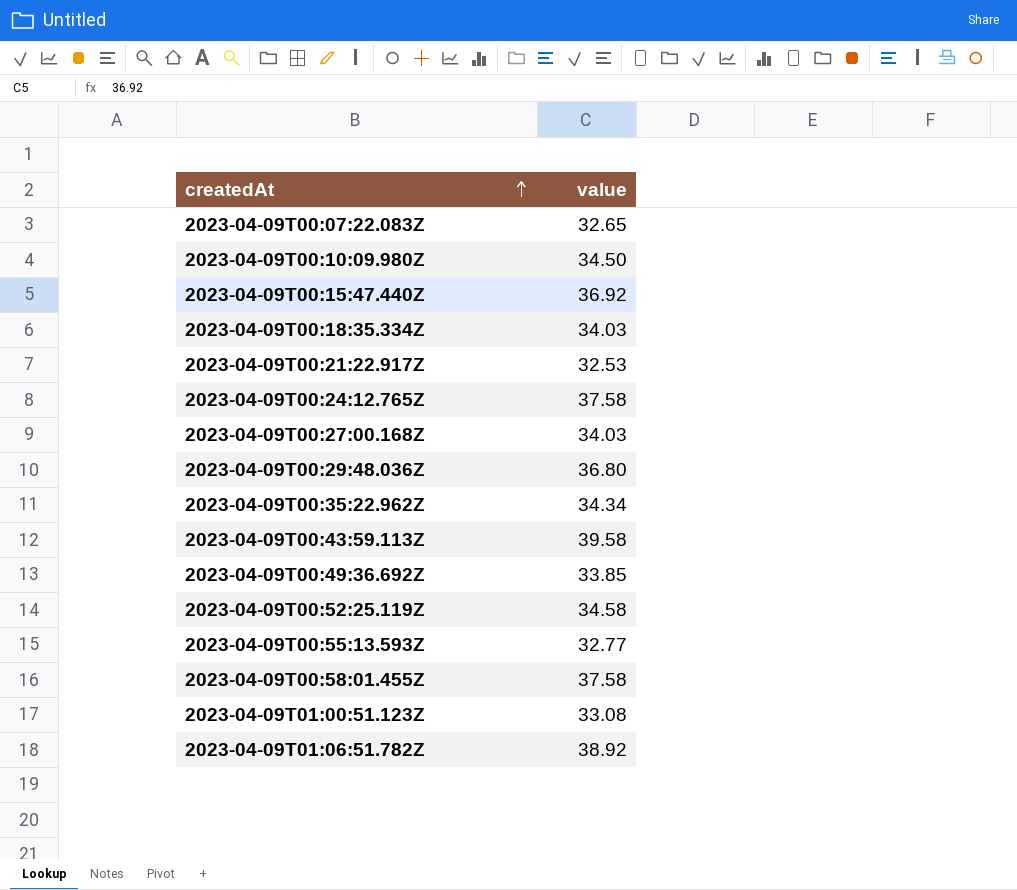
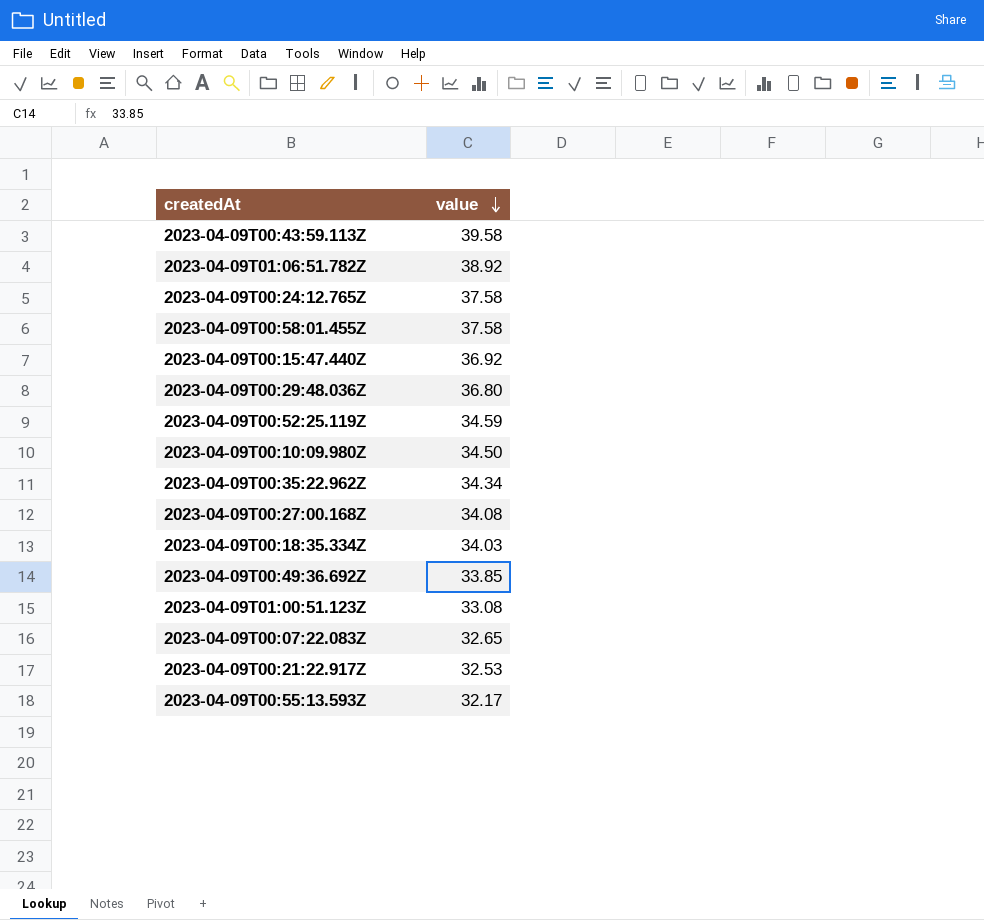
row order: createdAt ascending -> value descending
2023-04-09T00:52:25.119Z | value: 34.58 -> 34.59
2023-04-09T00:27:00.168Z | value: 34.03 -> 34.08
2023-04-09T00:55:13.593Z | value: 32.77 -> 32.17

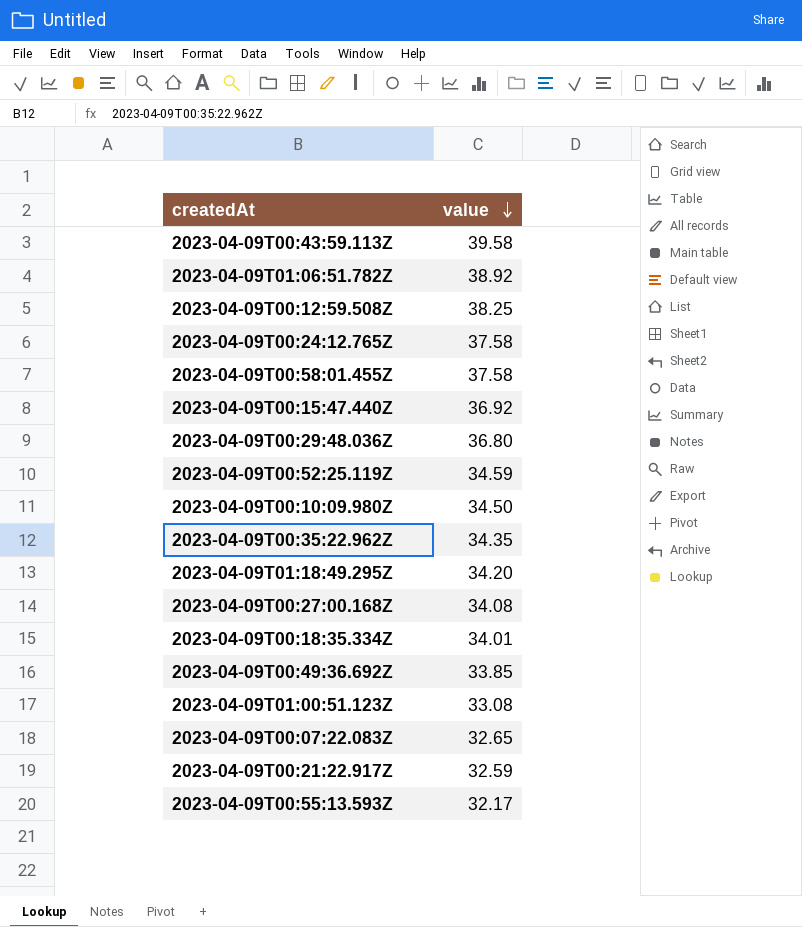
row 2023-04-09T00:12:59.508Z: none -> 38.25
2023-04-09T00:35:22.962Z | value: 34.34 -> 34.35
row 2023-04-09T01:18:49.295Z: none -> 34.20
2023-04-09T00:18:35.334Z | value: 34.03 -> 34.01
2023-04-09T00:21:22.917Z | value: 32.53 -> 32.59

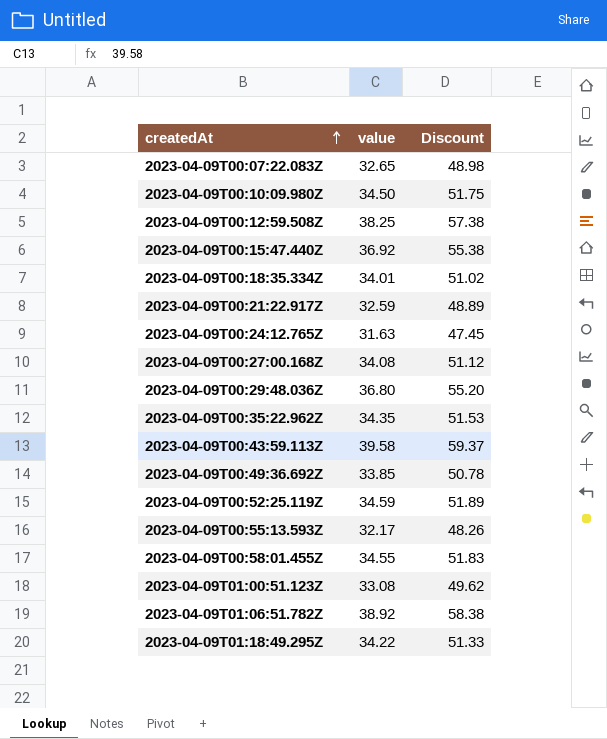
row order: value descending -> createdAt ascending
column Discount | formula: none -> [value] * 1.5
2023-04-09T00:24:12.765Z | value: 37.58 -> 31.63
2023-04-09T00:58:01.455Z | value: 37.58 -> 34.55
2023-04-09T01:18:49.295Z | value: 34.20 -> 34.22

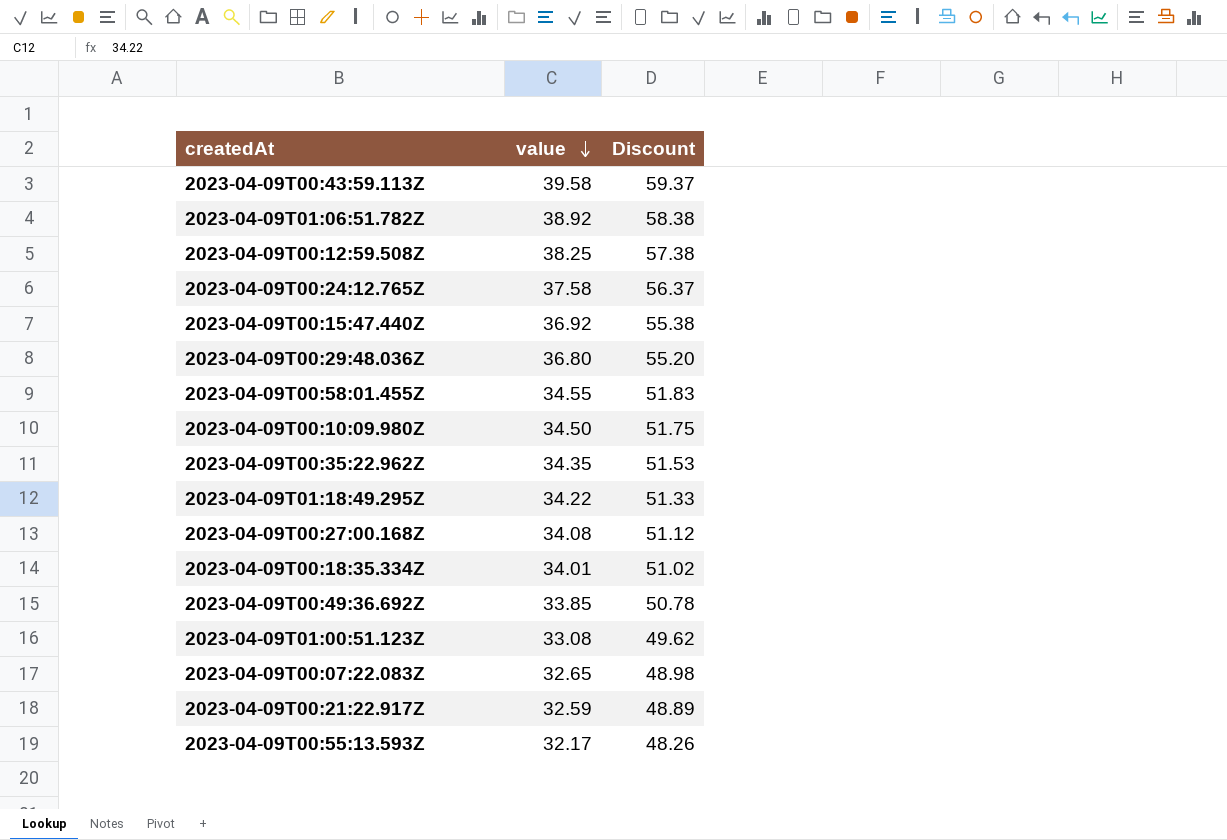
row order: createdAt ascending -> value descending
row 2023-04-09T00:52:25.119Z: 34.59 | 51.89 -> none
2023-04-09T00:24:12.765Z | value: 31.63 -> 37.58
2023-04-09T00:24:12.765Z | Discount: 47.45 -> 56.37

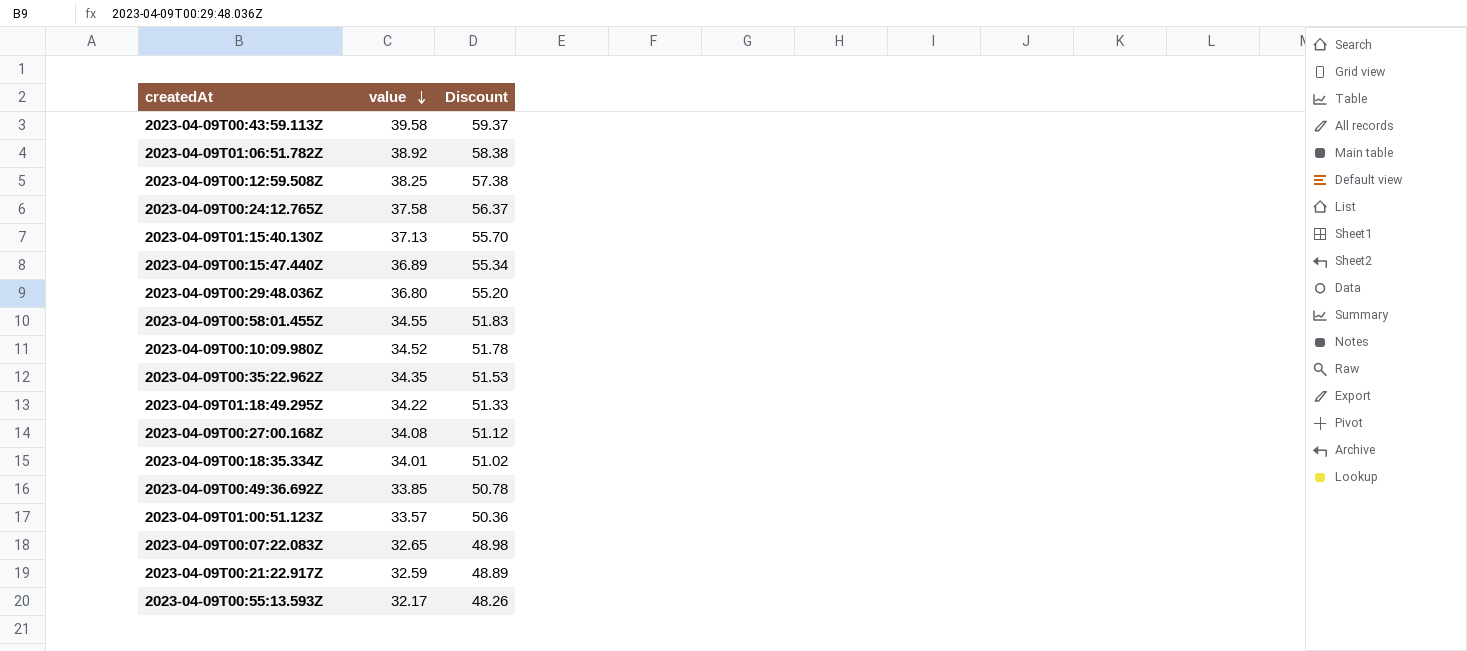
row 2023-04-09T01:15:40.130Z: none -> 37.13 | 55.70
2023-04-09T00:15:47.440Z | value: 36.92 -> 36.89
2023-04-09T00:15:47.440Z | Discount: 55.38 -> 55.34
2023-04-09T00:10:09.980Z | value: 34.50 -> 34.52
2023-04-09T00:10:09.980Z | Discount: 51.75 -> 51.78
2023-04-09T01:00:51.123Z | value: 33.08 -> 33.57
2023-04-09T01:00:51.123Z | Discount: 49.62 -> 50.36

